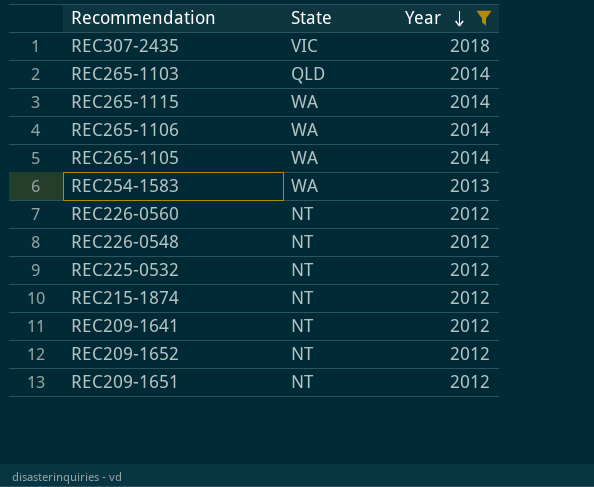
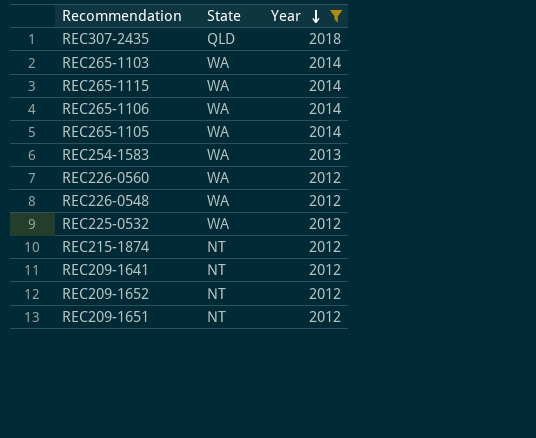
REC307-2435 | State: VIC -> QLD
REC265-1103 | State: QLD -> WA
REC226-0560 | State: NT -> WA
REC226-0548 | State: NT -> WA
REC225-0532 | State: NT -> WA

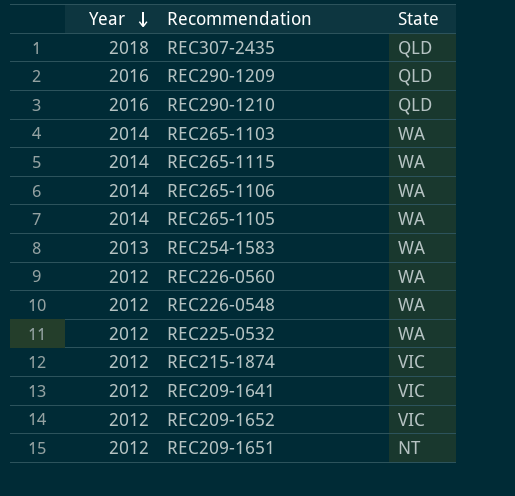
filter: Year != 2016 -> none
column Year | position: 3 -> 1
REC215-1874 | State: NT -> VIC
REC209-1641 | State: NT -> VIC
REC209-1652 | State: NT -> VIC

